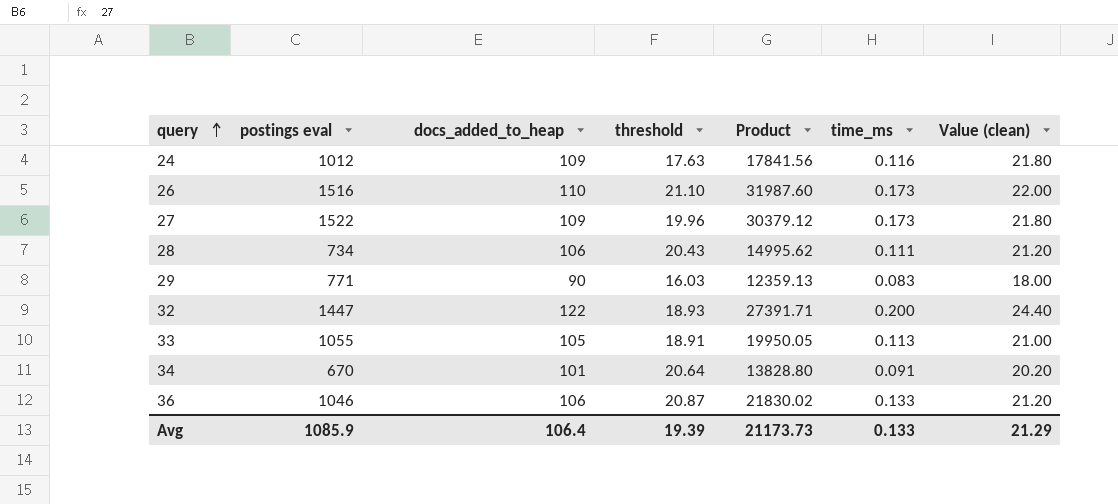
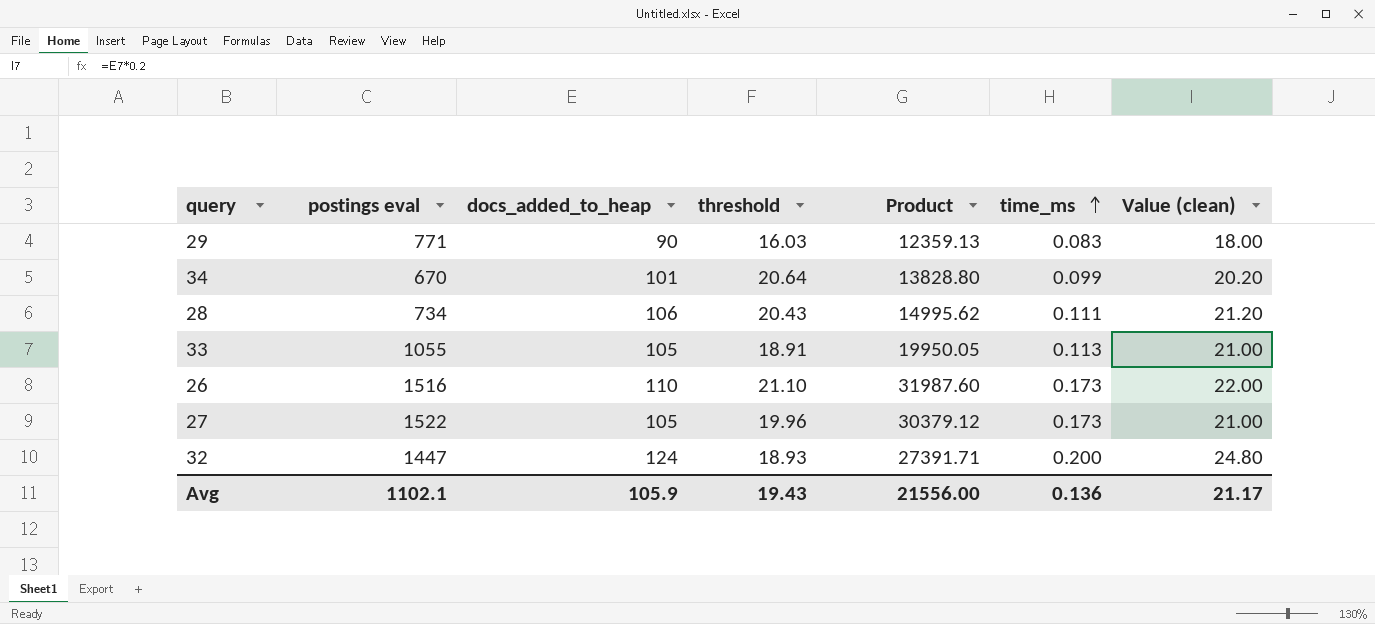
row order: query ascending -> time_ms ascending
row 24: 1012 | 109 | 17.63 | 17841.56 | 0.116 | 21.80 -> none
row 36: 1046 | 106 | 20.87 | 21830.02 | 0.133 | 21.20 -> none
34 | time_ms: 0.091 -> 0.099
27 | docs_added_to_heap: 109 -> 105
27 | Value (clean): 21.80 -> 21.00
32 | docs_added_to_heap: 122 -> 124
32 | Value (clean): 24.40 -> 24.80
Avg | postings eval: 1085.9 -> 1102.1
Avg | docs_added_to_heap: 106.4 -> 105.9
Avg | threshold: 19.39 -> 19.43
Avg | Product: 21173.73 -> 21556.00
Avg | time_ms: 0.133 -> 0.136
Avg | Value (clean): 21.29 -> 21.17

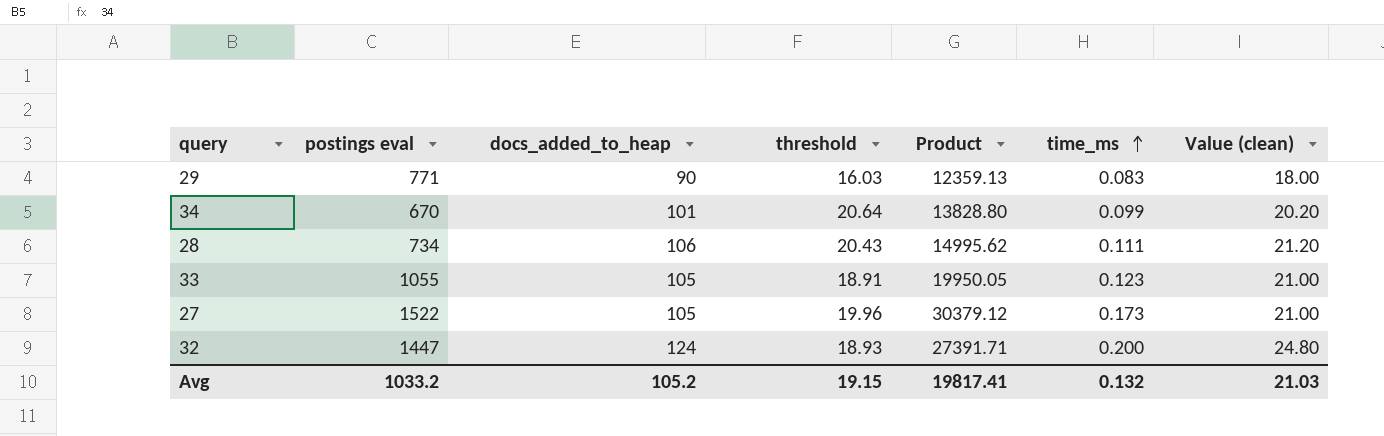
row 26: 1516 | 110 | 21.10 | 31987.60 | 0.173 | 22.00 -> none
33 | time_ms: 0.113 -> 0.123
Avg | postings eval: 1102.1 -> 1033.2
Avg | docs_added_to_heap: 105.9 -> 105.2
Avg | threshold: 19.43 -> 19.15
Avg | Product: 21556.00 -> 19817.41
Avg | time_ms: 0.136 -> 0.132
Avg | Value (clean): 21.17 -> 21.03

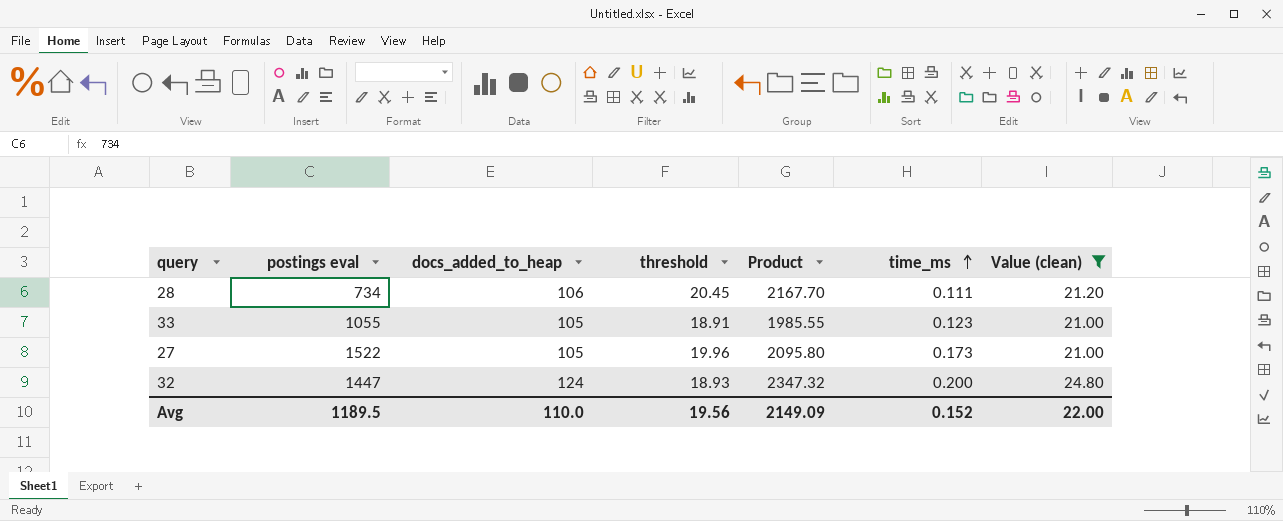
filter: none -> Value (clean) >= 21.00
column Product | formula: [postings eval] * [threshold] -> [docs_added_to_heap] * [threshold]
28 | threshold: 20.43 -> 20.45
Avg | postings eval: 1033.2 -> 1189.5
Avg | docs_added_to_heap: 105.2 -> 110.0
Avg | threshold: 19.15 -> 19.56
Avg | Product: 19817.41 -> 2149.09
Avg | time_ms: 0.132 -> 0.152
Avg | Value (clean): 21.03 -> 22.00

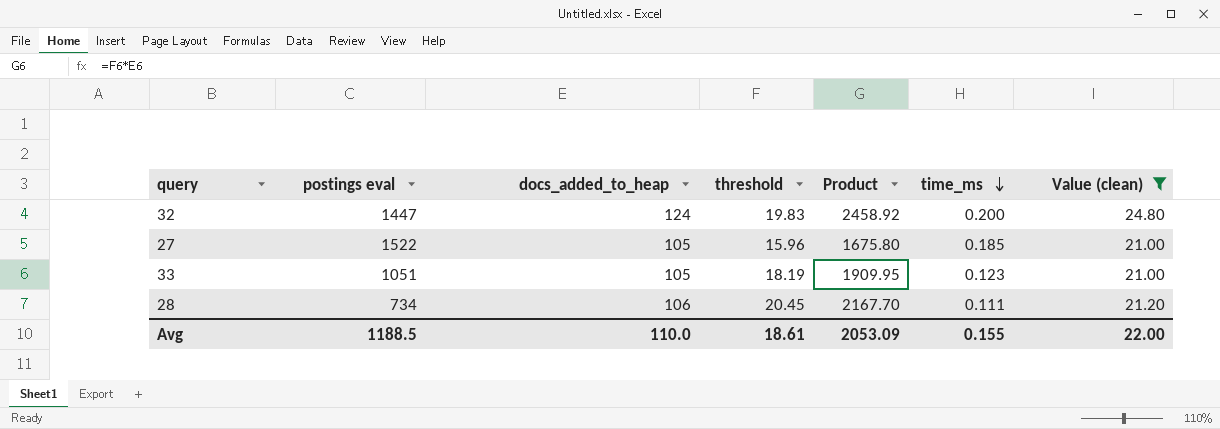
row order: time_ms ascending -> time_ms descending
32 | threshold: 18.93 -> 19.83
32 | Product: 2347.32 -> 2458.92
27 | threshold: 19.96 -> 15.96
27 | Product: 2095.80 -> 1675.80
27 | time_ms: 0.173 -> 0.185
33 | postings eval: 1055 -> 1051
33 | threshold: 18.91 -> 18.19
33 | Product: 1985.55 -> 1909.95
Avg | postings eval: 1189.5 -> 1188.5
Avg | threshold: 19.56 -> 18.61
Avg | Product: 2149.09 -> 2053.09
Avg | time_ms: 0.152 -> 0.155

